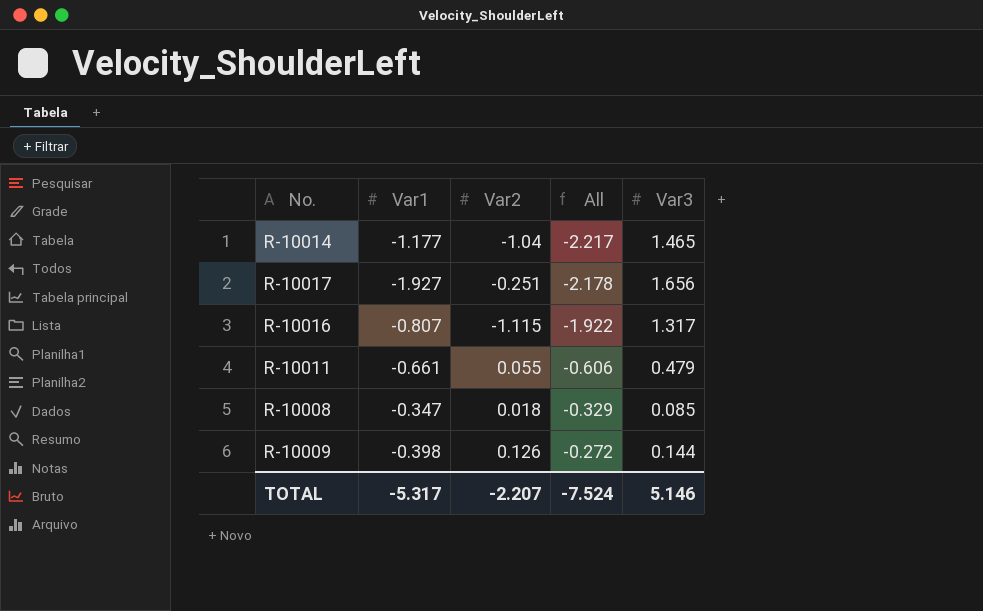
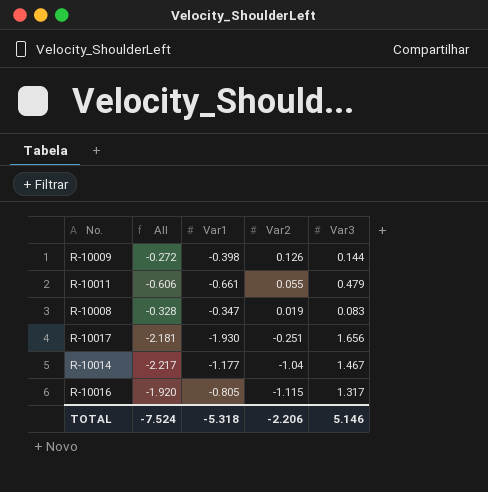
row order: All ascending -> Var2 descending
column All | position: 4 -> 2
R-10008 | All: -0.329 -> -0.328
R-10008 | Var2: 0.018 -> 0.019
R-10008 | Var3: 0.085 -> 0.083
R-10017 | All: -2.178 -> -2.181
R-10017 | Var1: -1.927 -> -1.930
R-10014 | Var3: 1.465 -> 1.467
R-10016 | All: -1.922 -> -1.920
R-10016 | Var1: -0.807 -> -0.805
TOTAL | Var1: -5.317 -> -5.318
TOTAL | Var2: -2.207 -> -2.206

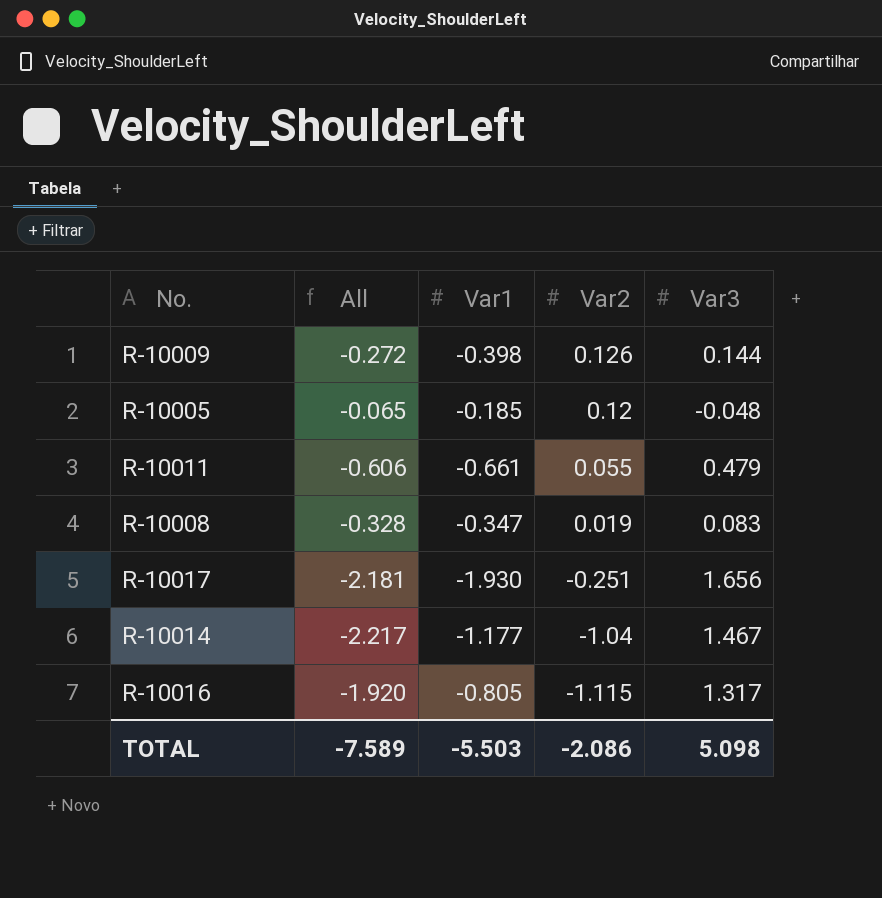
row R-10005: none -> -0.065 | -0.185 | 0.12 | -0.048
TOTAL | All: -7.524 -> -7.589
TOTAL | Var1: -5.318 -> -5.503
TOTAL | Var2: -2.206 -> -2.086
TOTAL | Var3: 5.146 -> 5.098

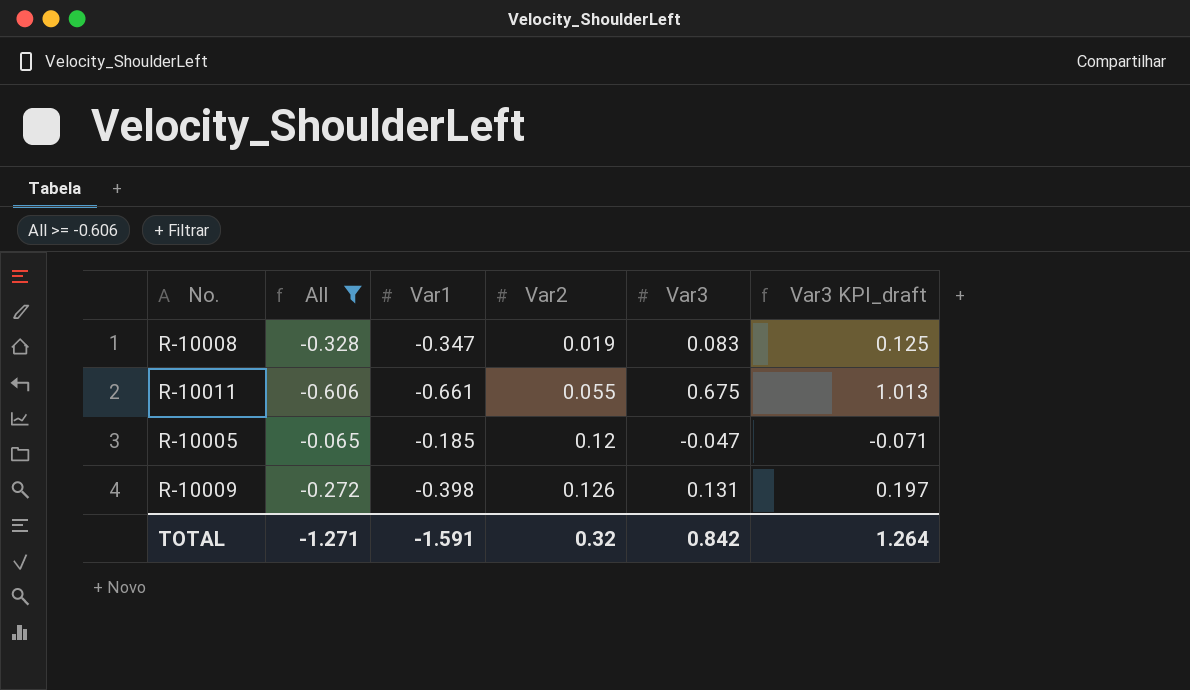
filter: none -> All >= -0.606
row order: Var2 descending -> Var2 ascending
column Var3 KPI_draft | formula: none -> [Var3] * 1.5
R-10011 | Var3: 0.479 -> 0.675
R-10005 | Var3: -0.048 -> -0.047
R-10009 | Var3: 0.144 -> 0.131
TOTAL | All: -7.589 -> -1.271
TOTAL | Var1: -5.503 -> -1.591
TOTAL | Var2: -2.086 -> 0.32
TOTAL | Var3: 5.098 -> 0.842

